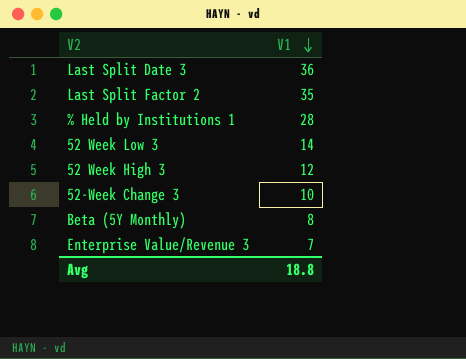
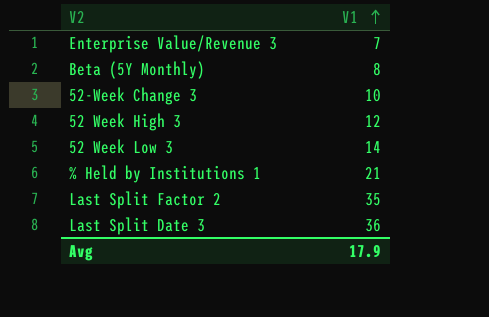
row order: V1 descending -> V1 ascending
% Held by Institutions 1 | V1: 28 -> 21
Avg | V1: 18.8 -> 17.9

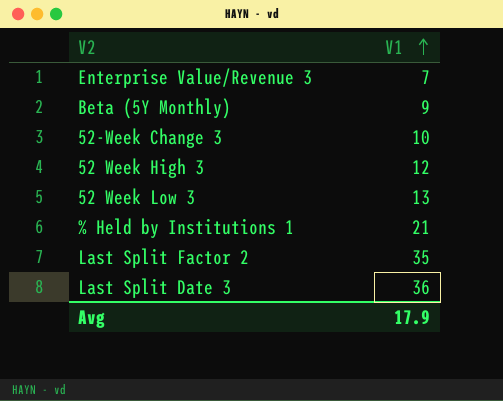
Beta (5Y Monthly) | V1: 8 -> 9
52 Week Low 3 | V1: 14 -> 13

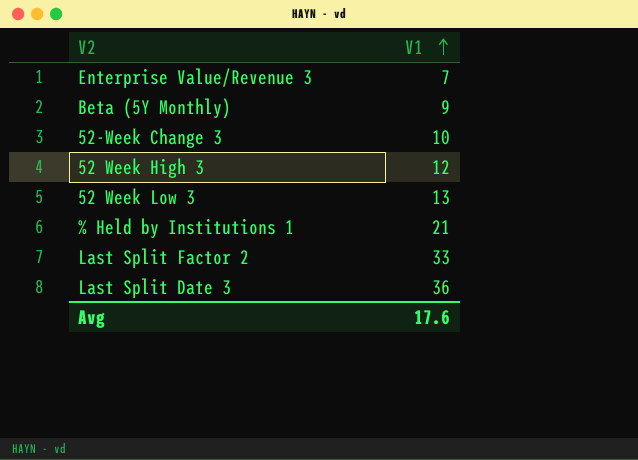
Last Split Factor 2 | V1: 35 -> 33
Avg | V1: 17.9 -> 17.6

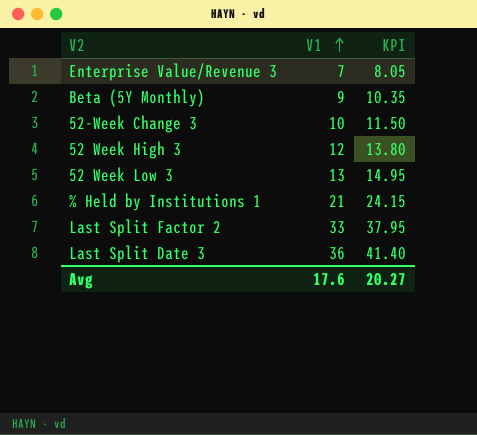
column KPI | formula: none -> [V1] * 1.15

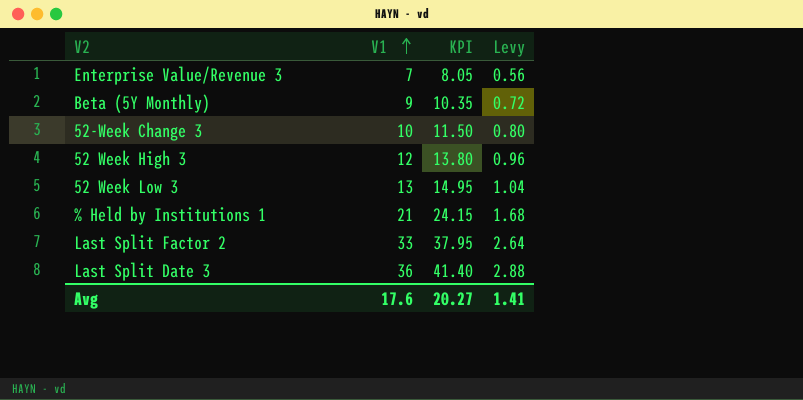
column Levy | formula: none -> [V1] * 0.08

